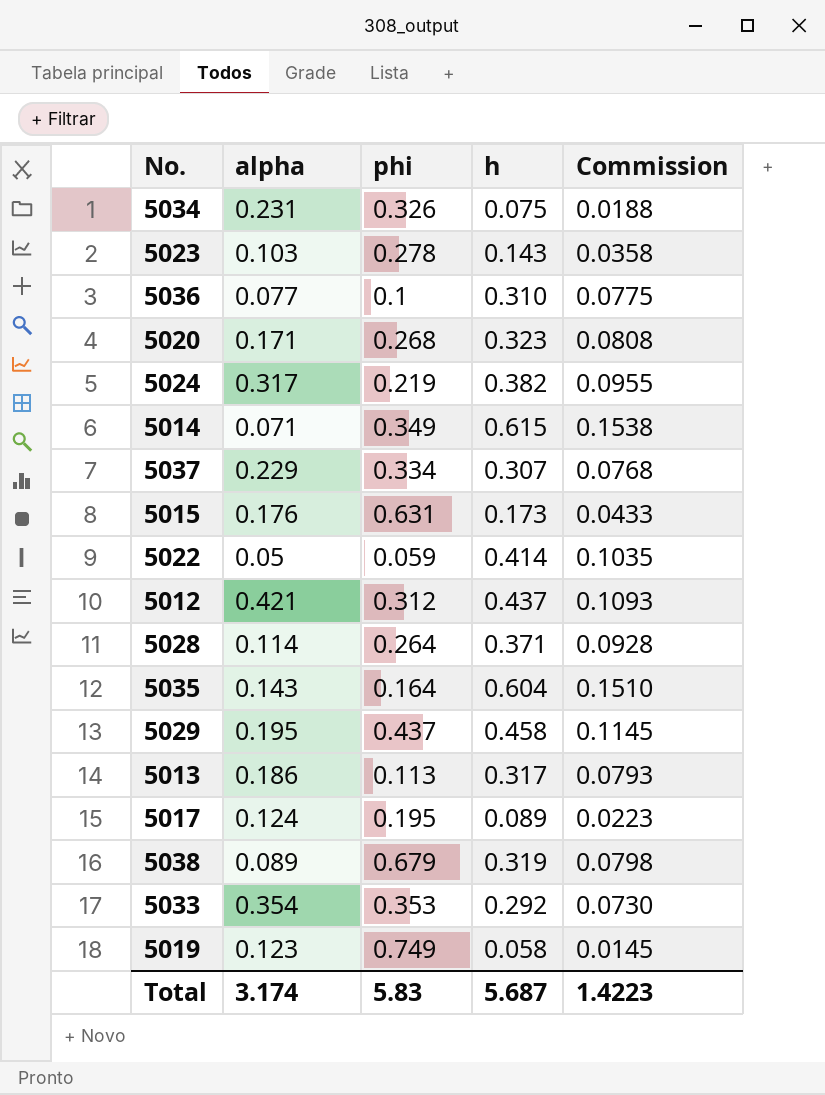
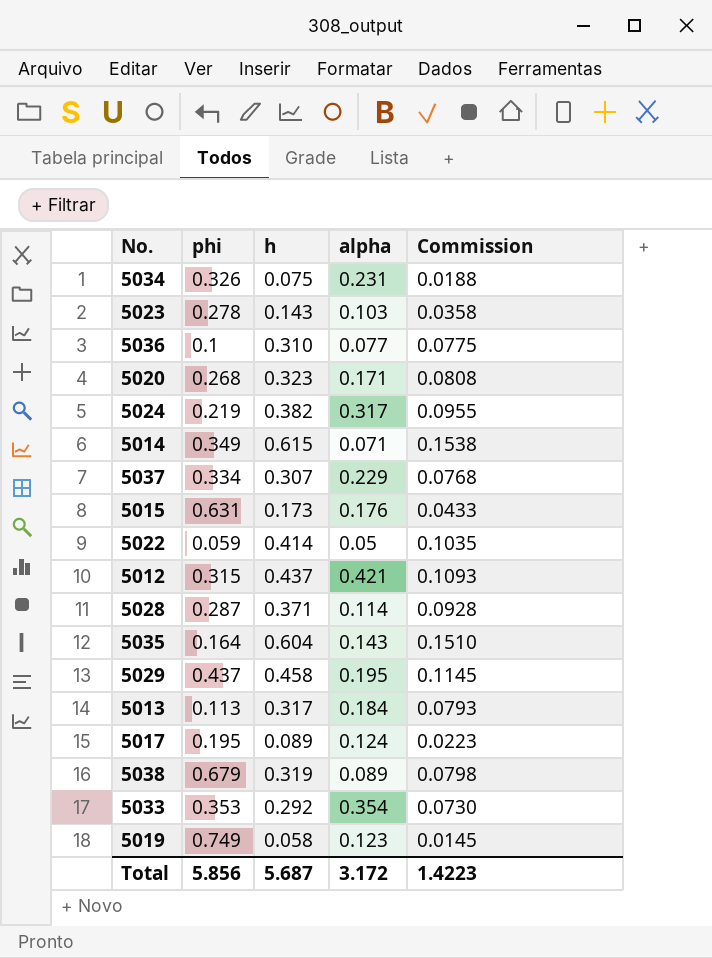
column alpha | position: 2 -> 4
5012 | phi: 0.312 -> 0.315
5028 | phi: 0.264 -> 0.287
5013 | alpha: 0.186 -> 0.184
Total | phi: 5.83 -> 5.856
Total | alpha: 3.174 -> 3.172

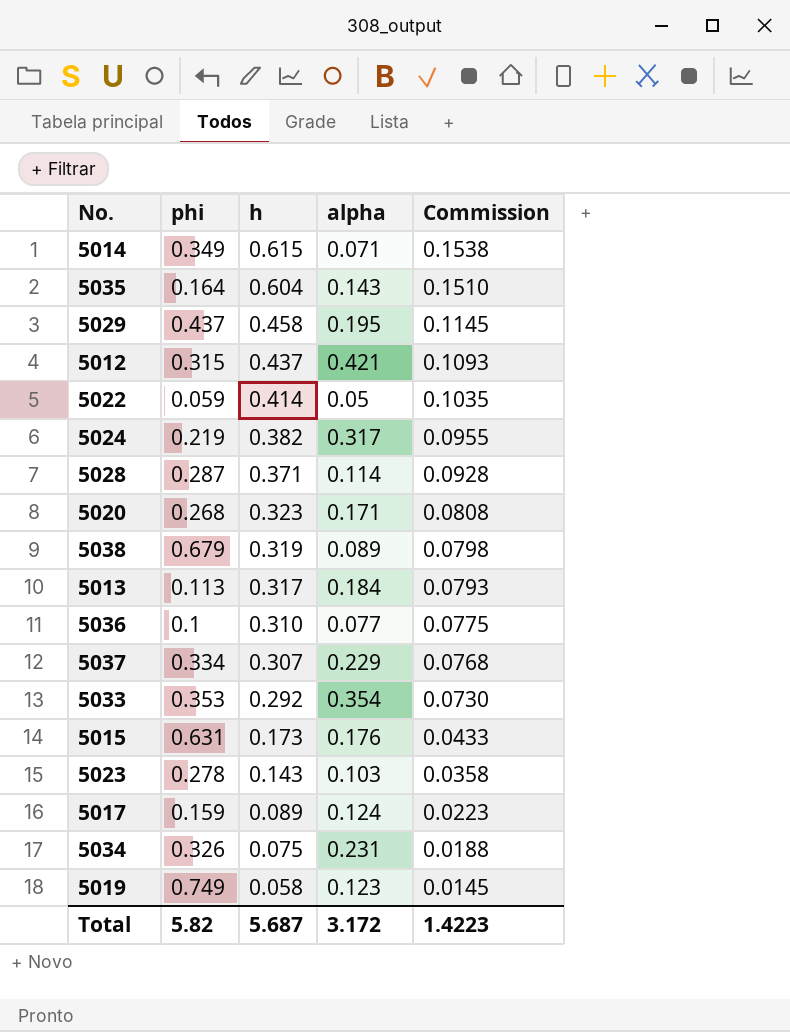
row order: none -> h descending
5017 | phi: 0.195 -> 0.159
Total | phi: 5.856 -> 5.82

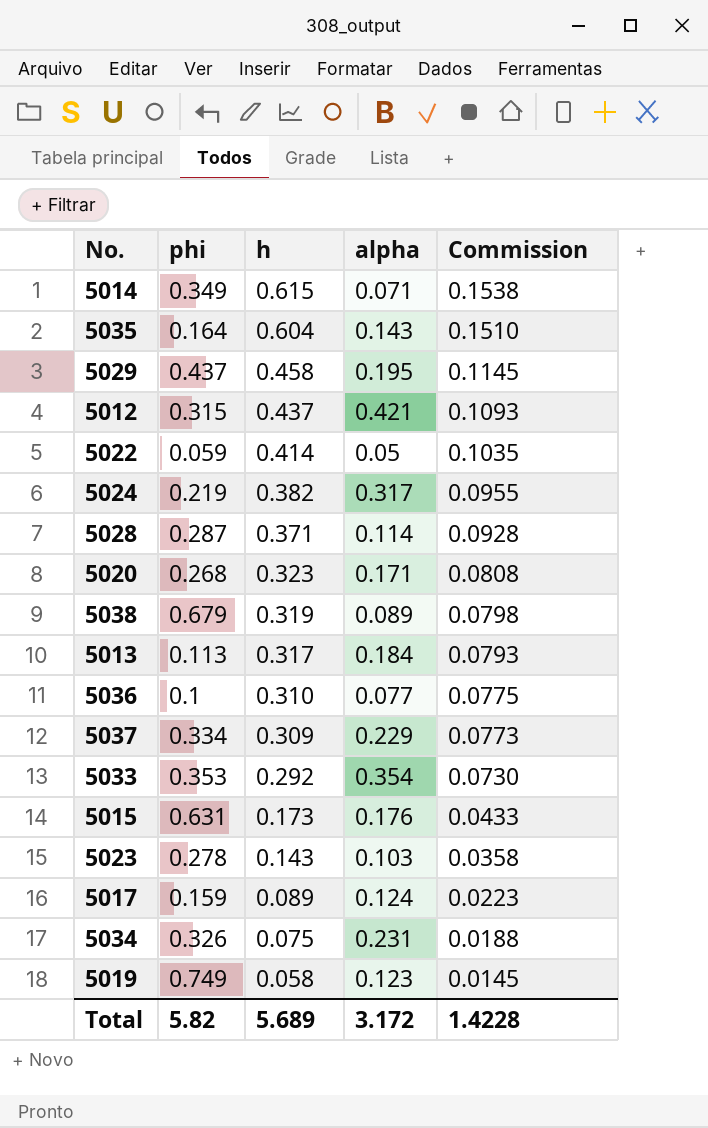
5037 | h: 0.307 -> 0.309
5037 | Commission: 0.0768 -> 0.0773
Total | h: 5.687 -> 5.689
Total | Commission: 1.4223 -> 1.4228

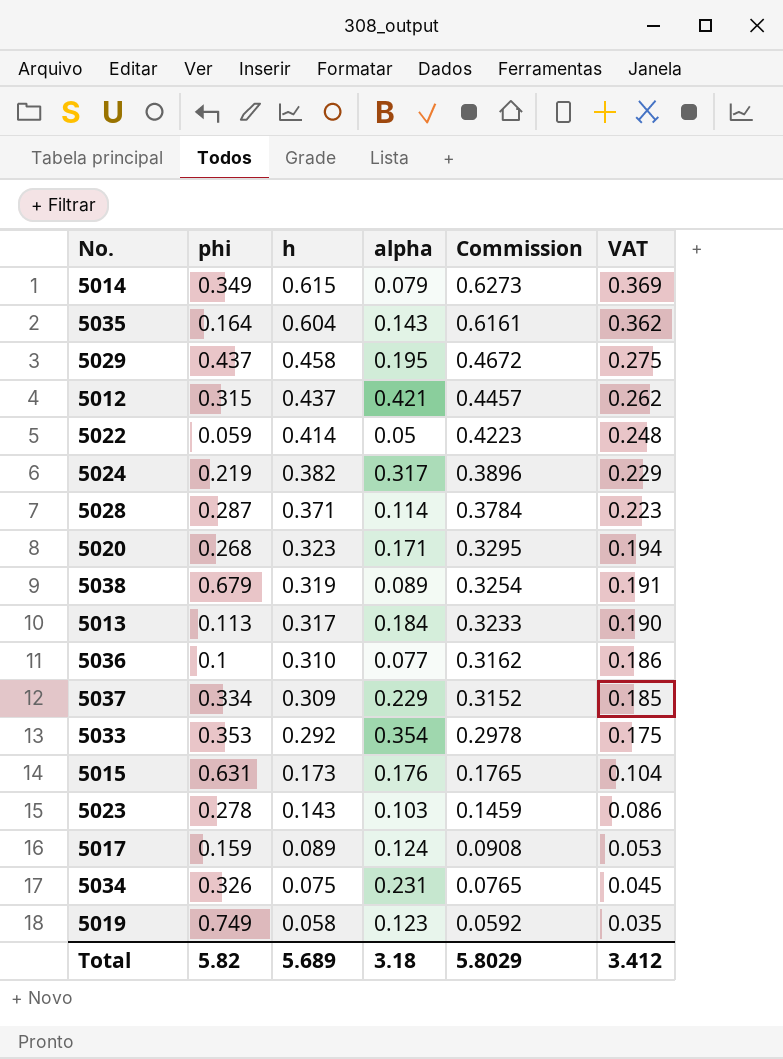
column Commission | formula: [h] * 0.25 -> [h] * 1.02
column VAT | formula: none -> [h] * 0.6
5014 | alpha: 0.071 -> 0.079
Total | alpha: 3.172 -> 3.18
Total | Commission: 1.4228 -> 5.8029

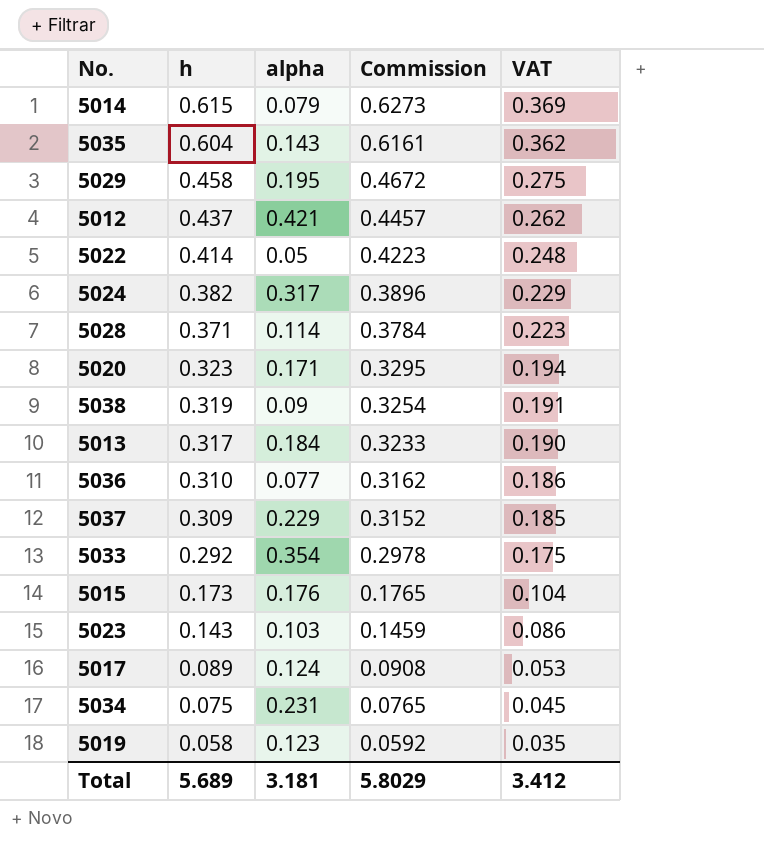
column phi | position: 2 -> none
5038 | alpha: 0.089 -> 0.09
Total | alpha: 3.18 -> 3.181

